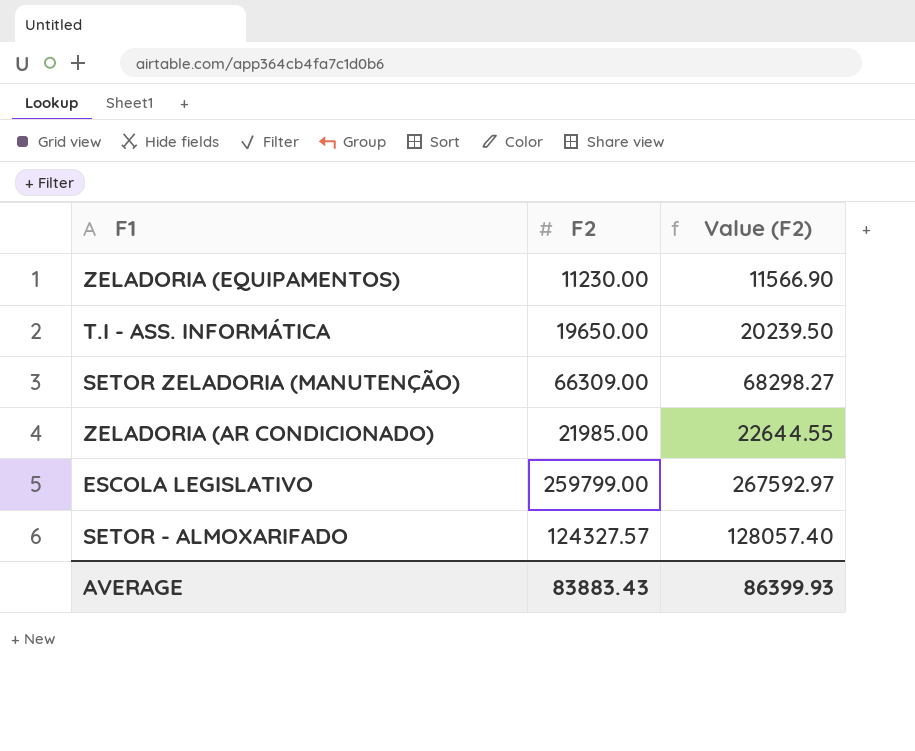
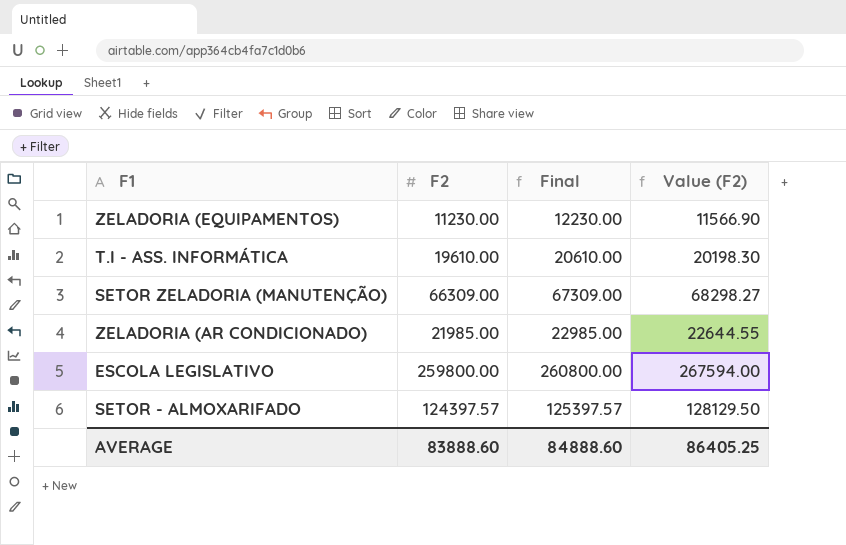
column Final | formula: none -> [F2] + 1000
T.I - ASS. INFORMÁTICA | F2: 19650.00 -> 19610.00
T.I - ASS. INFORMÁTICA | Value (F2): 20239.50 -> 20198.30
ESCOLA LEGISLATIVO | F2: 259799.00 -> 259800.00
ESCOLA LEGISLATIVO | Value (F2): 267592.97 -> 267594.00
SETOR - ALMOXARIFADO | F2: 124327.57 -> 124397.57
SETOR - ALMOXARIFADO | Value (F2): 128057.40 -> 128129.50
AVERAGE | F2: 83883.43 -> 83888.60
AVERAGE | Value (F2): 86399.93 -> 86405.25

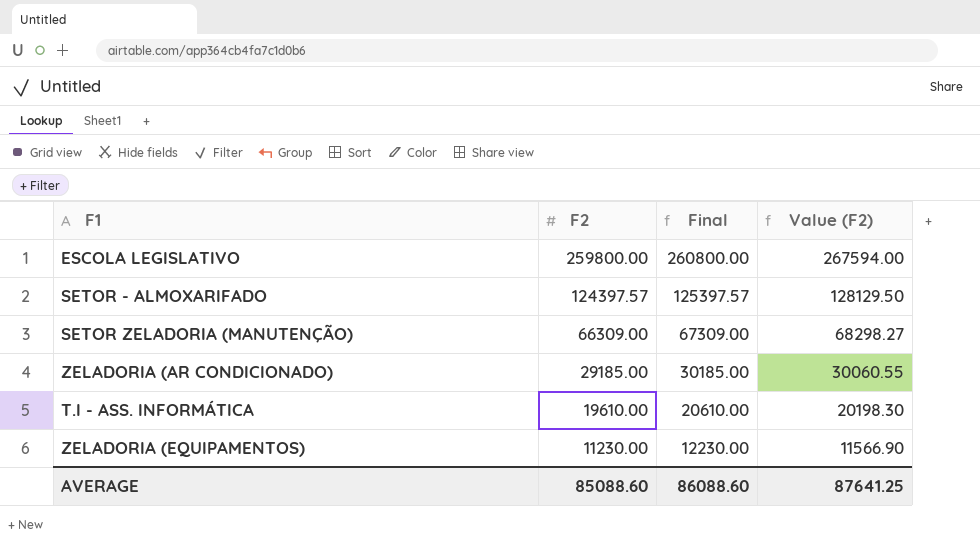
row order: none -> F2 descending
ZELADORIA (AR CONDICIONADO) | F2: 21985.00 -> 29185.00
ZELADORIA (AR CONDICIONADO) | Final: 22985.00 -> 30185.00
ZELADORIA (AR CONDICIONADO) | Value (F2): 22644.55 -> 30060.55
AVERAGE | F2: 83888.60 -> 85088.60
AVERAGE | Final: 84888.60 -> 86088.60
AVERAGE | Value (F2): 86405.25 -> 87641.25

